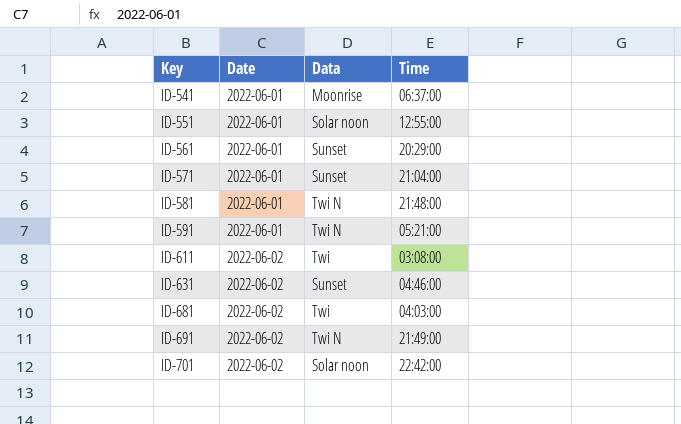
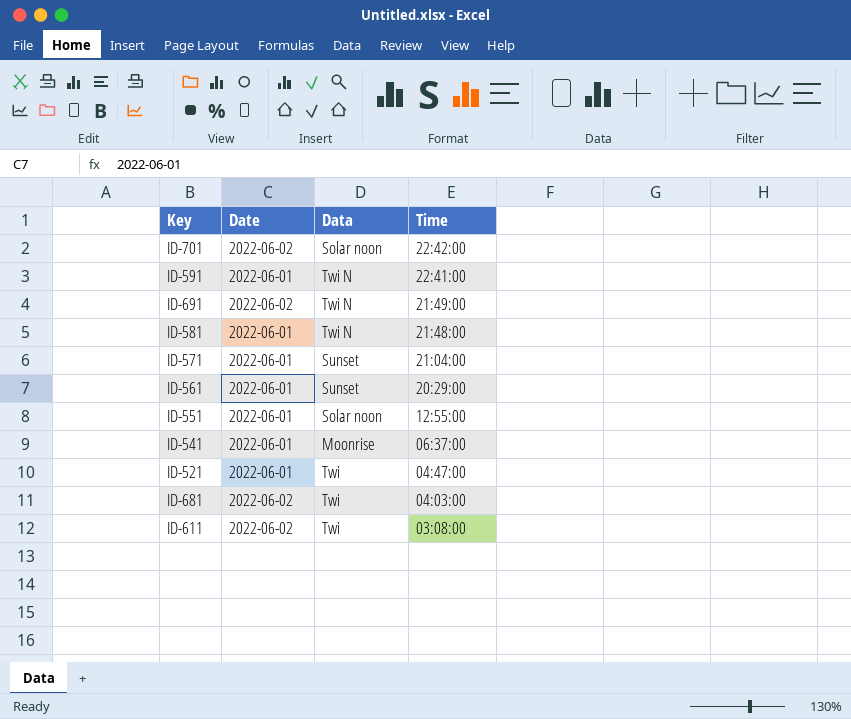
row order: Key ascending -> Time descending
row ID-631: 2022-06-02 | Sunset | 04:46:00 -> none
ID-591 | Time: 05:21:00 -> 22:41:00
row ID-521: none -> 2022-06-01 | Twi | 04:47:00

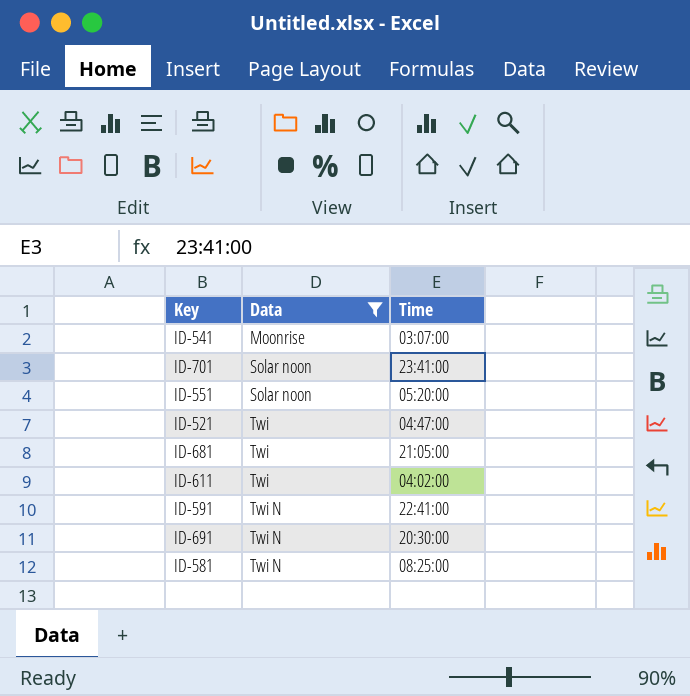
filter: none -> Data != Sunset
row order: Time descending -> Data ascending
column Date | position: 2 -> none
ID-541 | Time: 06:37:00 -> 03:07:00
ID-701 | Time: 22:42:00 -> 23:41:00
ID-551 | Time: 12:55:00 -> 05:20:00
ID-681 | Time: 04:03:00 -> 21:05:00
ID-611 | Time: 03:08:00 -> 04:02:00
ID-691 | Time: 21:49:00 -> 20:30:00
ID-581 | Time: 21:48:00 -> 08:25:00

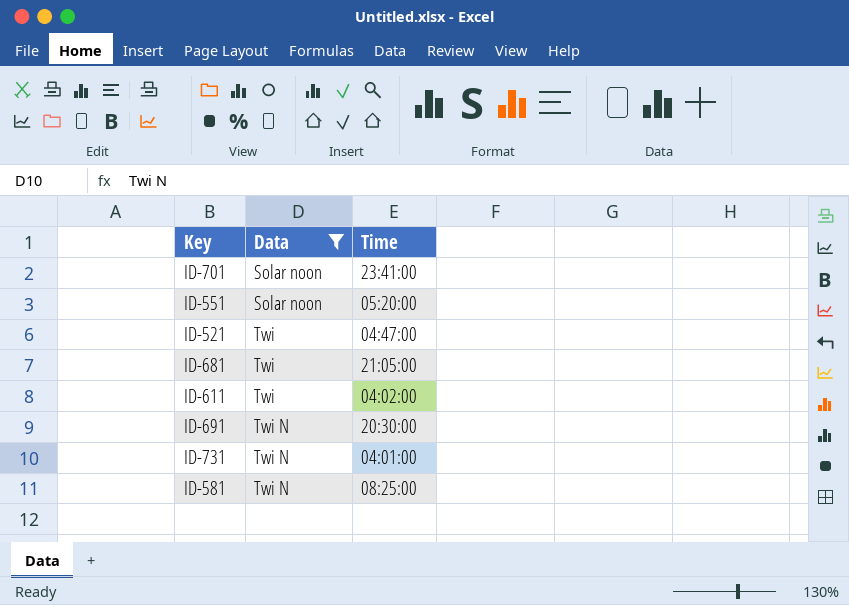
row ID-541: Moonrise | 03:07:00 -> none
row ID-591: Twi N | 22:41:00 -> none
row ID-731: none -> Twi N | 04:01:00

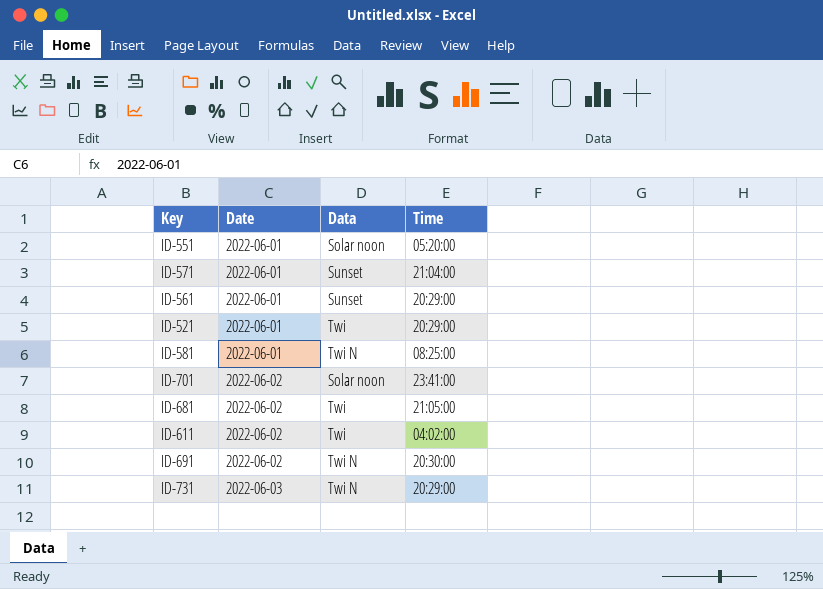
filter: Data != Sunset -> none
row order: Data ascending -> Date ascending
column Date | position: none -> 2
ID-521 | Time: 04:47:00 -> 20:29:00
ID-731 | Time: 04:01:00 -> 20:29:00

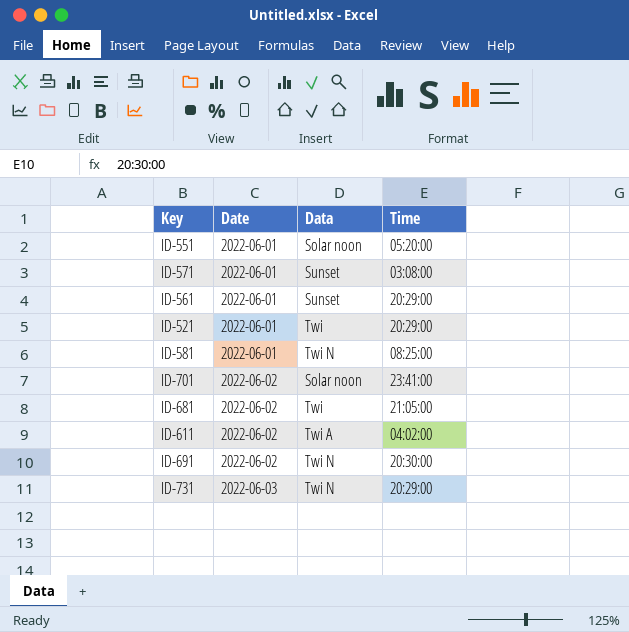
ID-571 | Time: 21:04:00 -> 03:08:00
ID-611 | Data: Twi -> Twi A

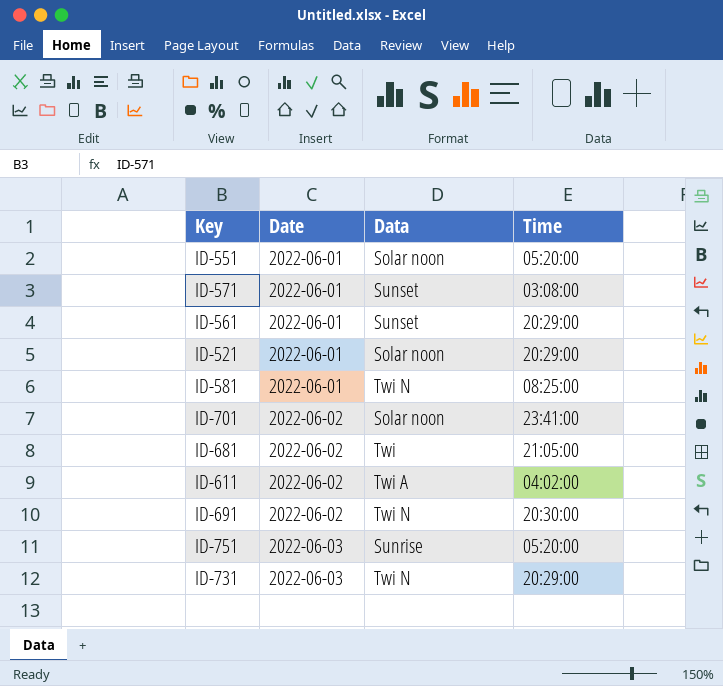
ID-521 | Data: Twi -> Solar noon
row ID-751: none -> 2022-06-03 | Sunrise | 05:20:00

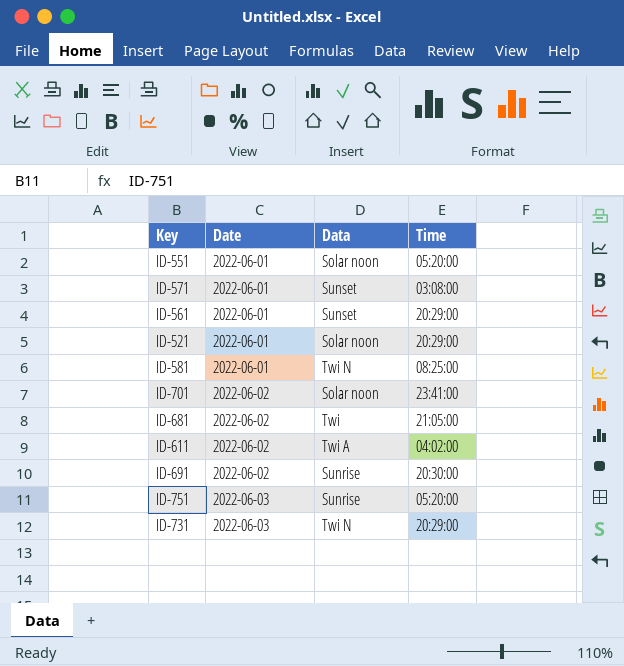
ID-691 | Data: Twi N -> Sunrise

